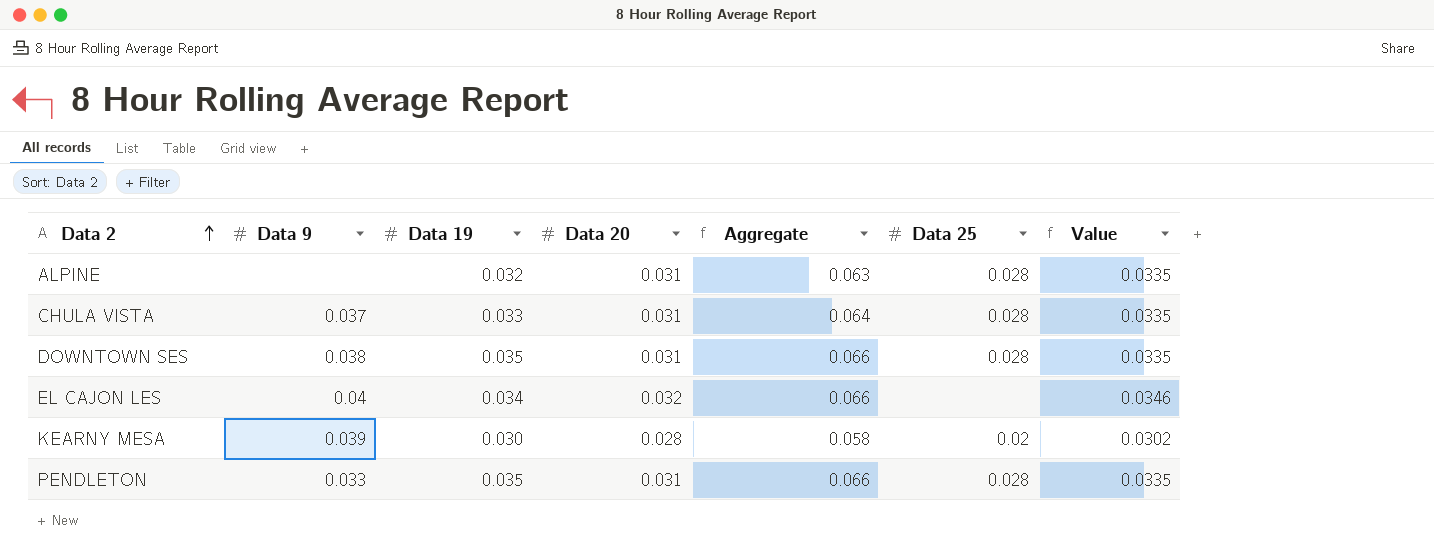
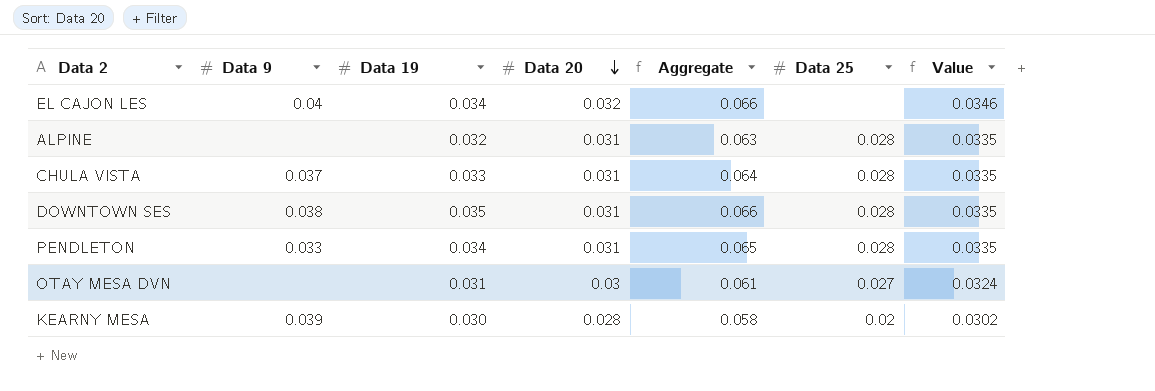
row order: Data 2 ascending -> Data 20 descending
PENDLETON | Data 19: 0.035 -> 0.034
PENDLETON | Aggregate: 0.066 -> 0.065
row OTAY MESA DVN: none -> none | 0.031 | 0.03 | 0.061 | 0.027 | 0.0324

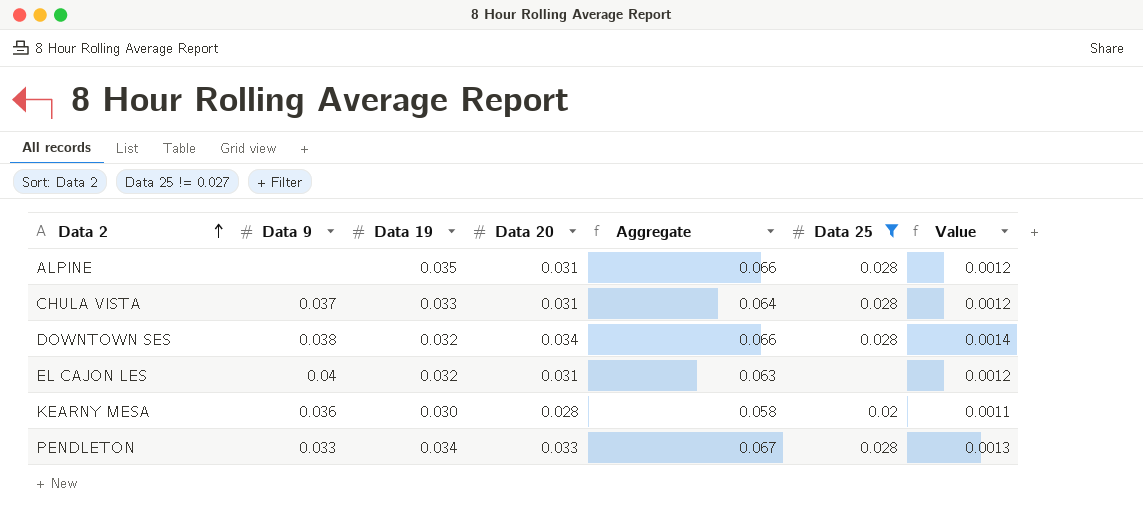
filter: none -> Data 25 != 0.027
row order: Data 20 descending -> Data 2 ascending
column Value | formula: [Data 20] * 1.08 -> [Data 20] * 0.04
ALPINE | Data 19: 0.032 -> 0.035
ALPINE | Aggregate: 0.063 -> 0.066
DOWNTOWN SES | Data 19: 0.035 -> 0.032
DOWNTOWN SES | Data 20: 0.031 -> 0.034
EL CAJON LES | Data 19: 0.034 -> 0.032
EL CAJON LES | Data 20: 0.032 -> 0.031
EL CAJON LES | Aggregate: 0.066 -> 0.063
KEARNY MESA | Data 9: 0.039 -> 0.036
PENDLETON | Data 20: 0.031 -> 0.033
PENDLETON | Aggregate: 0.065 -> 0.067

